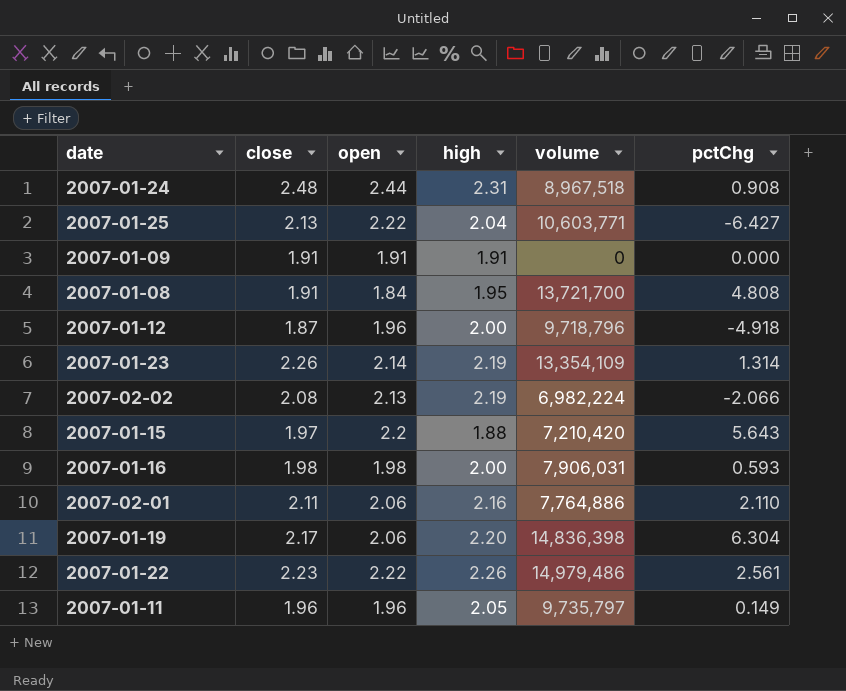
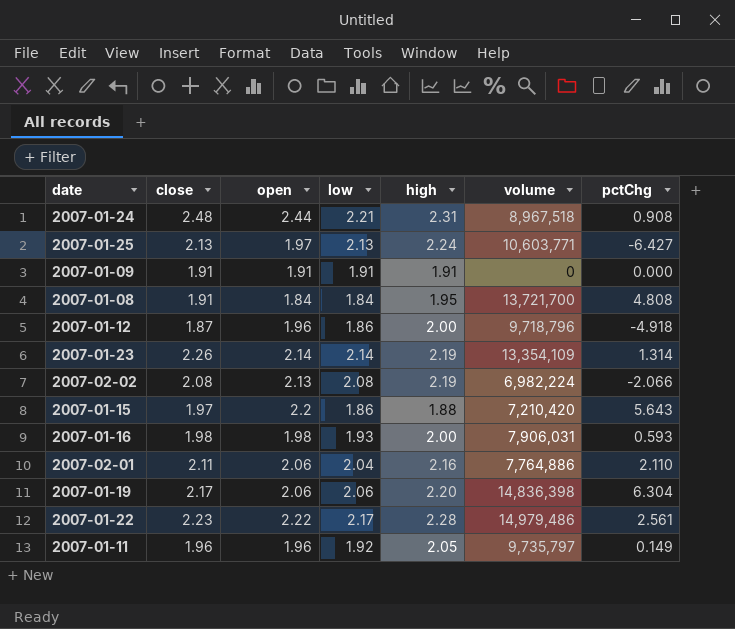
column low | position: none -> 4
2007-01-25 | open: 2.22 -> 1.97
2007-01-25 | high: 2.04 -> 2.24
2007-01-22 | high: 2.26 -> 2.28

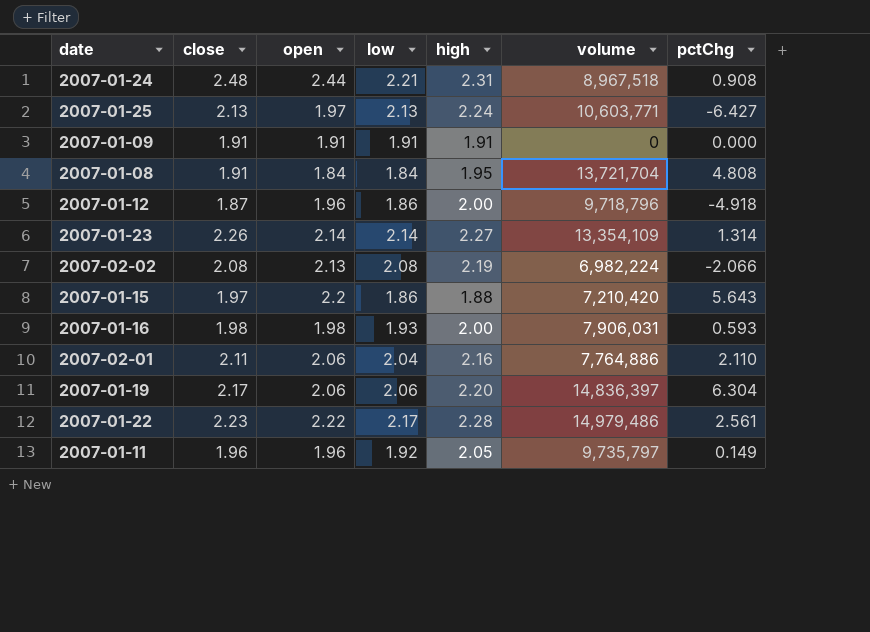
2007-01-08 | volume: 13,721,700 -> 13,721,704
2007-01-23 | high: 2.19 -> 2.27
2007-01-19 | volume: 14,836,398 -> 14,836,397

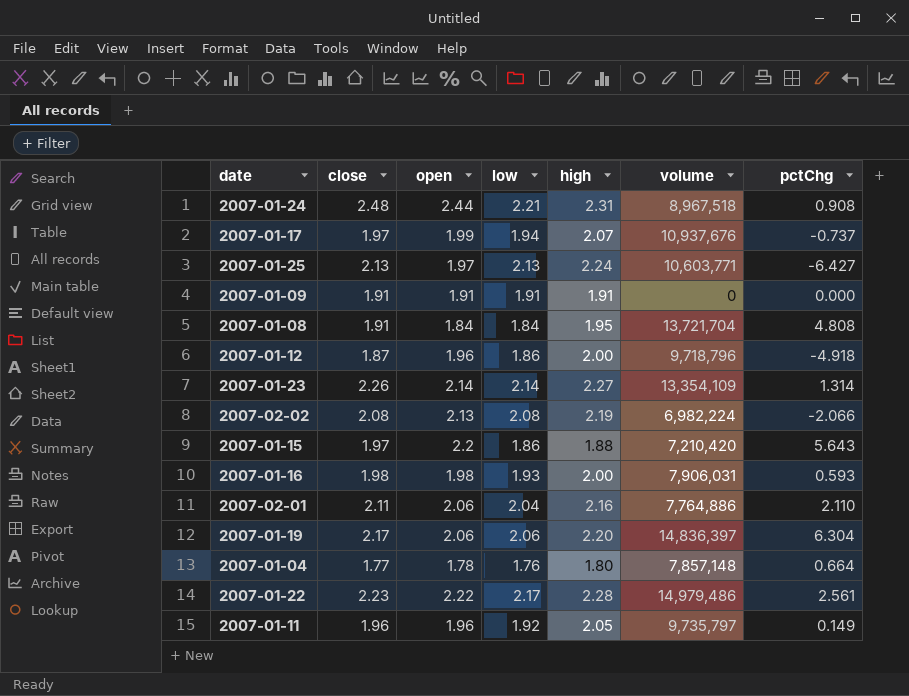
row 2007-01-17: none -> 1.97 | 1.99 | 1.94 | 2.07 | 10,937,676 | -0.737
row 2007-01-04: none -> 1.77 | 1.78 | 1.76 | 1.80 | 7,857,148 | 0.664

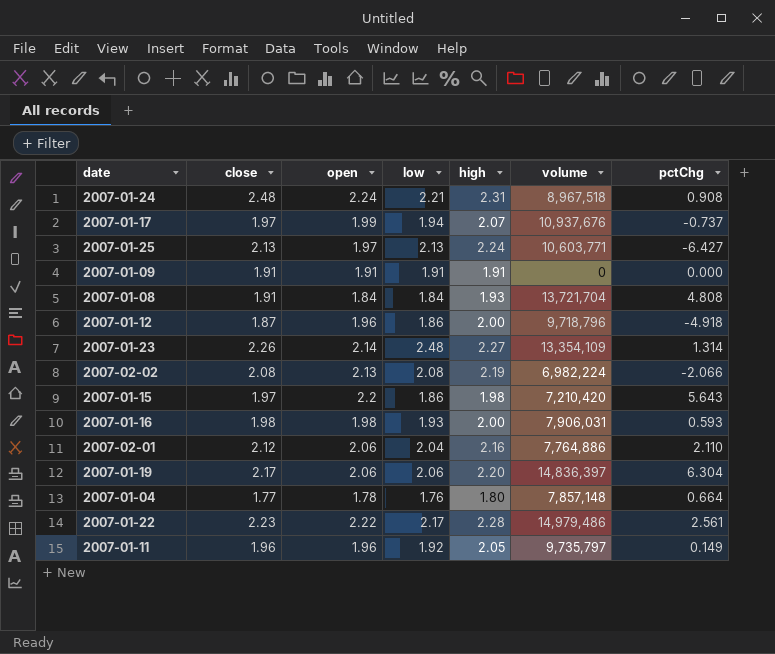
2007-01-24 | open: 2.44 -> 2.24
2007-01-08 | high: 1.95 -> 1.93
2007-01-23 | low: 2.14 -> 2.48
2007-01-15 | high: 1.88 -> 1.98
2007-02-01 | close: 2.11 -> 2.12

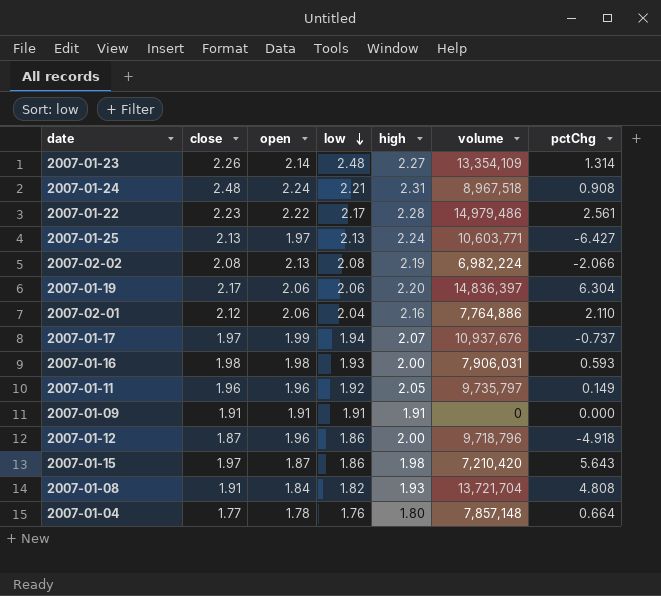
row order: none -> low descending
2007-01-15 | open: 2.2 -> 1.87
2007-01-08 | low: 1.84 -> 1.82

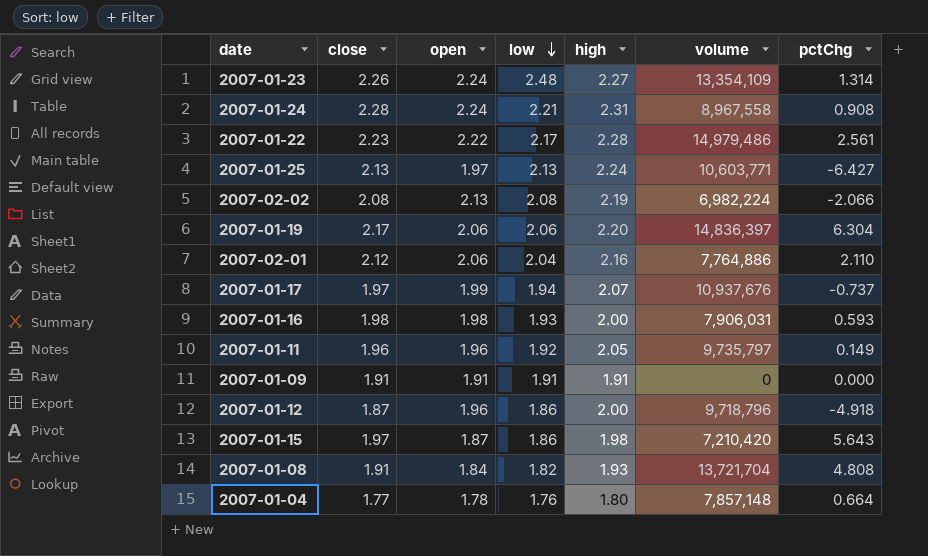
2007-01-23 | open: 2.14 -> 2.24
2007-01-24 | close: 2.48 -> 2.28
2007-01-24 | volume: 8,967,518 -> 8,967,558

